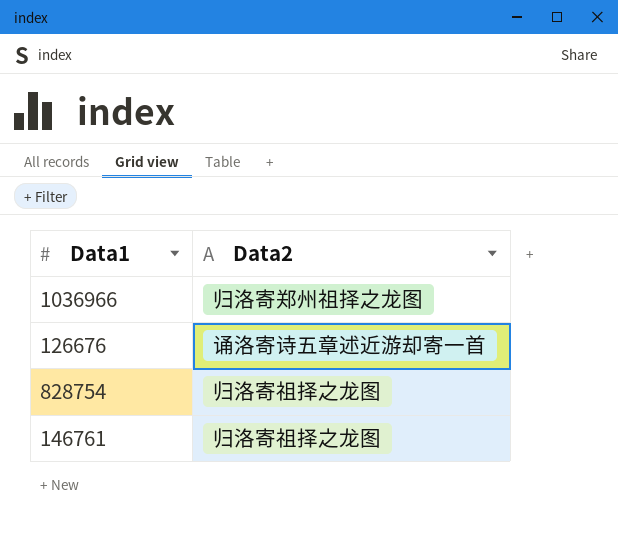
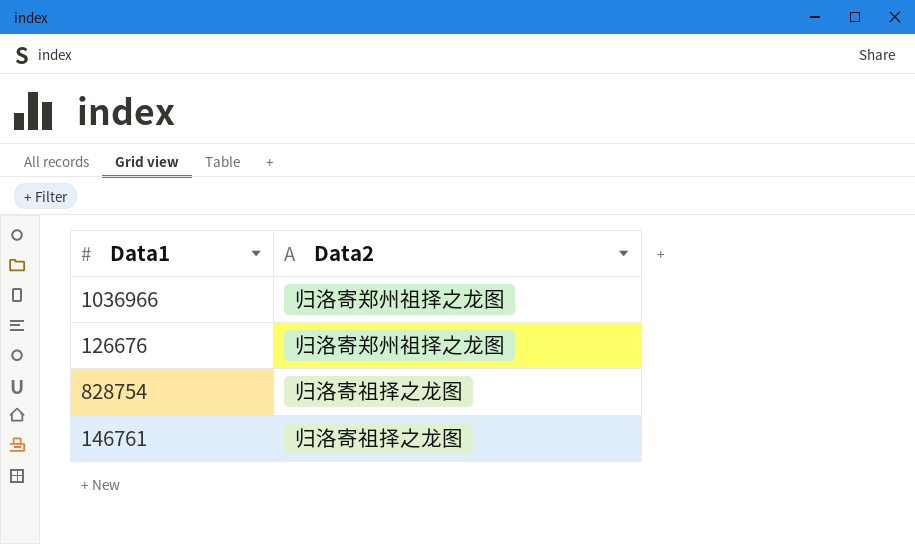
126676 | Data2: 诵洛寄诗五章述近游却寄一首 -> 归洛寄郑州祖择之龙图

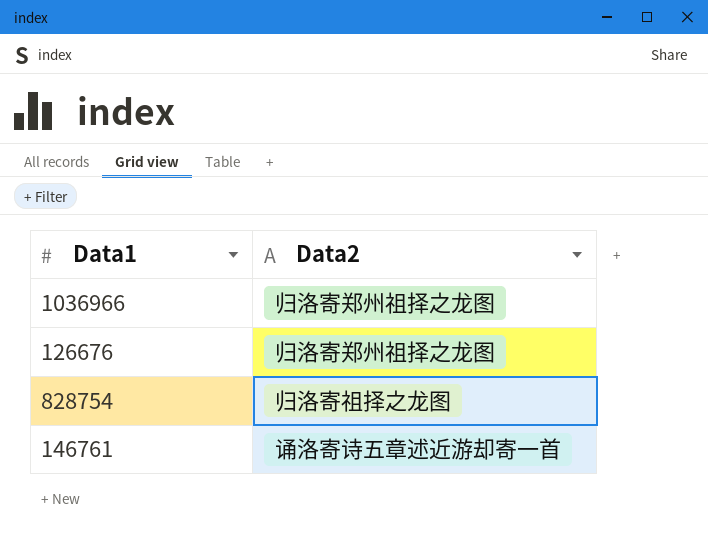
146761 | Data2: 归洛寄祖择之龙图 -> 诵洛寄诗五章述近游却寄一首

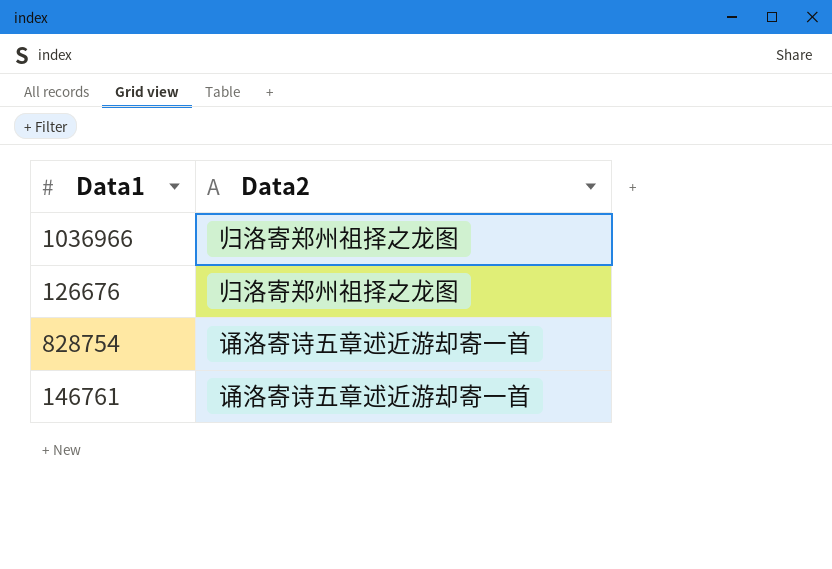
828754 | Data2: 归洛寄祖择之龙图 -> 诵洛寄诗五章述近游却寄一首

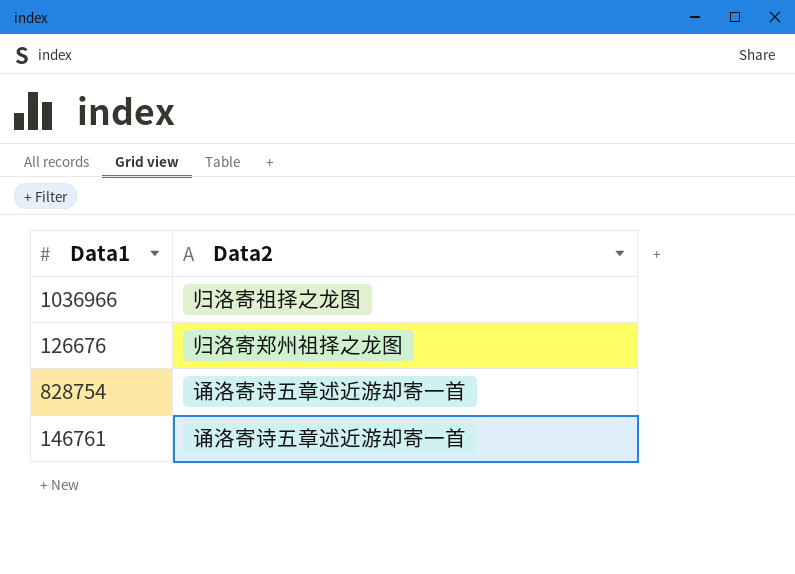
1036966 | Data2: 归洛寄郑州祖择之龙图 -> 归洛寄祖择之龙图

